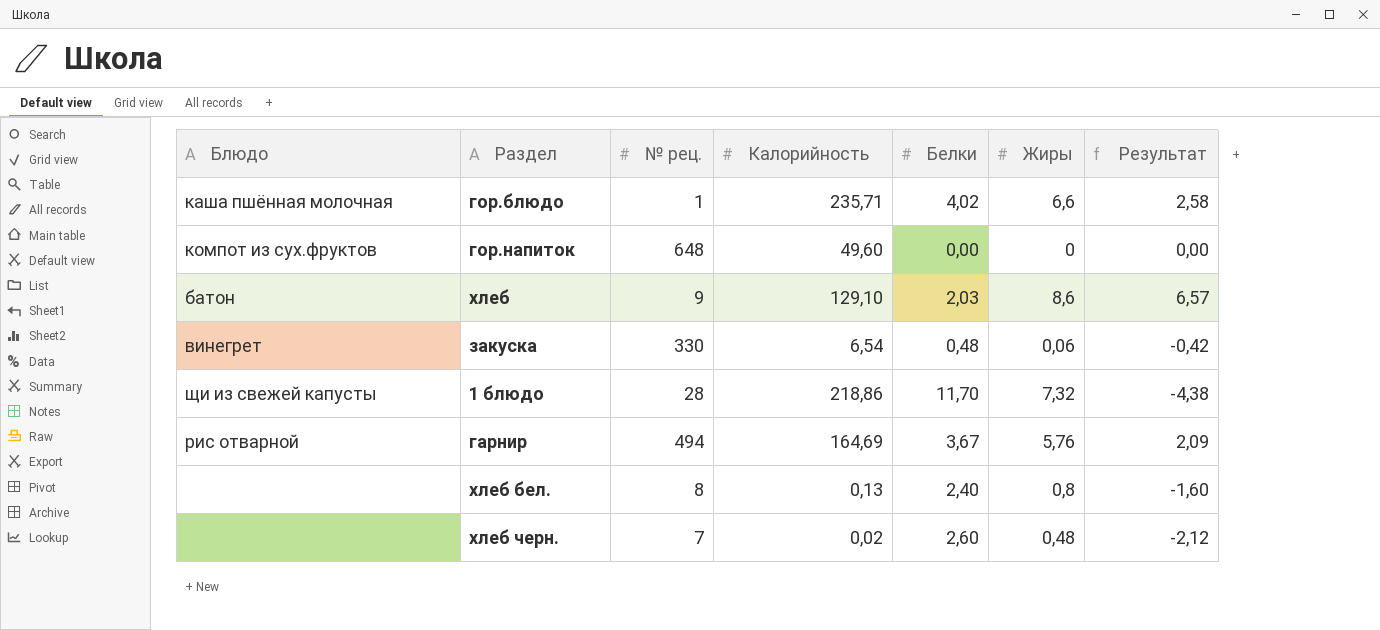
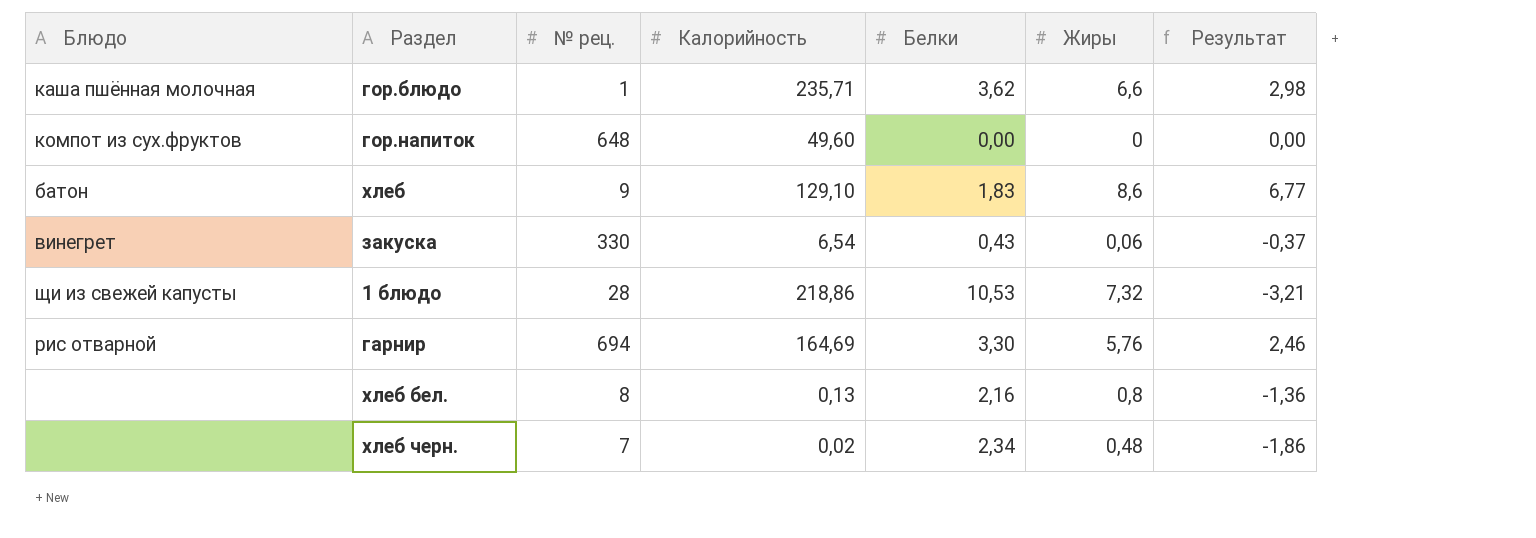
гор.блюдо | Белки: 4,02 -> 3,62
гор.блюдо | Результат: 2,58 -> 2,98
хлеб | Белки: 2,03 -> 1,83
хлеб | Результат: 6,57 -> 6,77
закуска | Белки: 0,48 -> 0,43
закуска | Результат: -0,42 -> -0,37
1 блюдо | Белки: 11,70 -> 10,53
1 блюдо | Результат: -4,38 -> -3,21
гарнир | № рец.: 494 -> 694
гарнир | Белки: 3,67 -> 3,30
гарнир | Результат: 2,09 -> 2,46
хлеб бел. | Белки: 2,40 -> 2,16
хлеб бел. | Результат: -1,60 -> -1,36
хлеб черн. | Белки: 2,60 -> 2,34
хлеб черн. | Результат: -2,12 -> -1,86

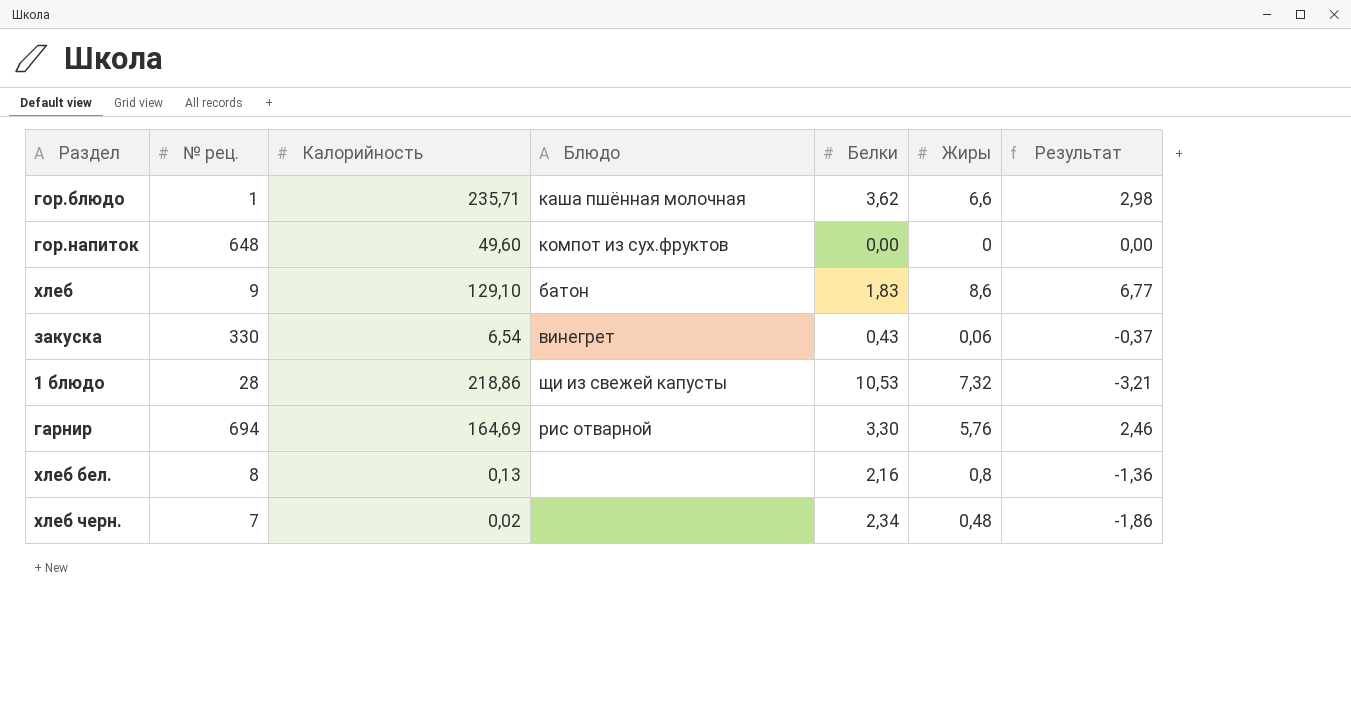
column Блюдо | position: 1 -> 4

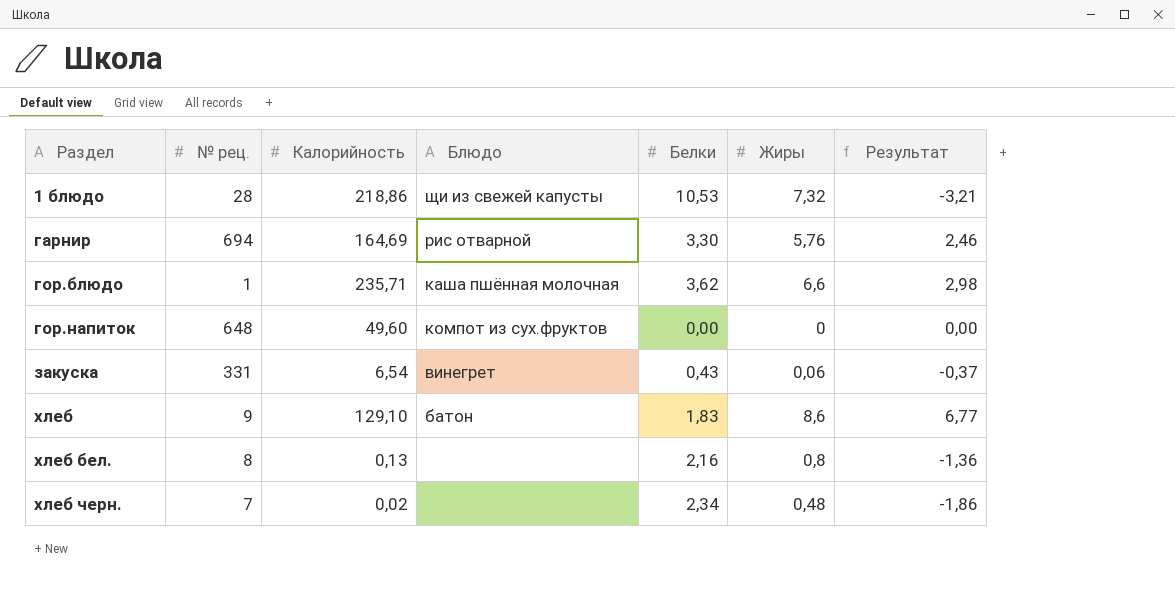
row order: none -> Раздел ascending
закуска | № рец.: 330 -> 331

